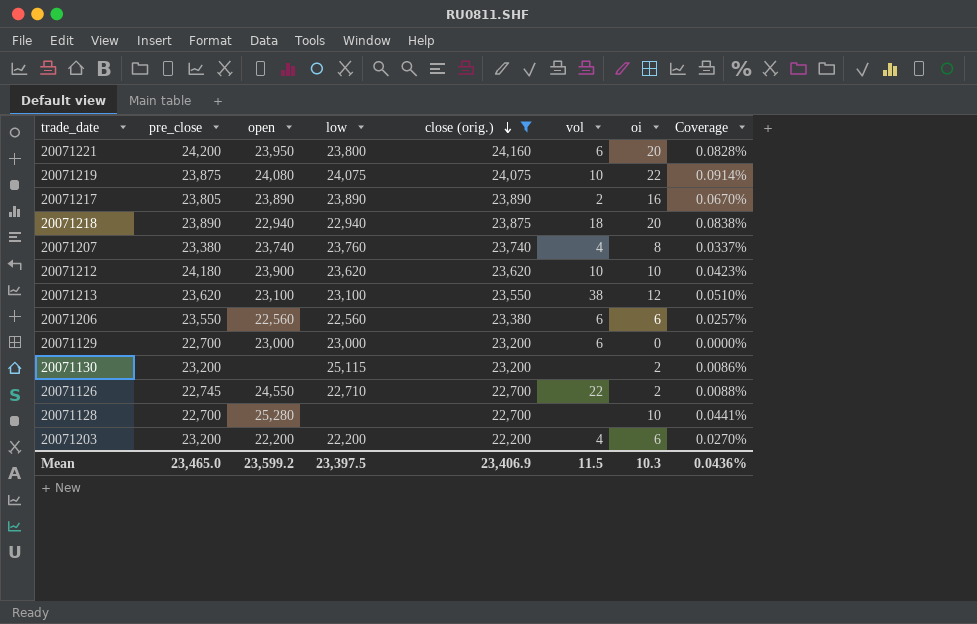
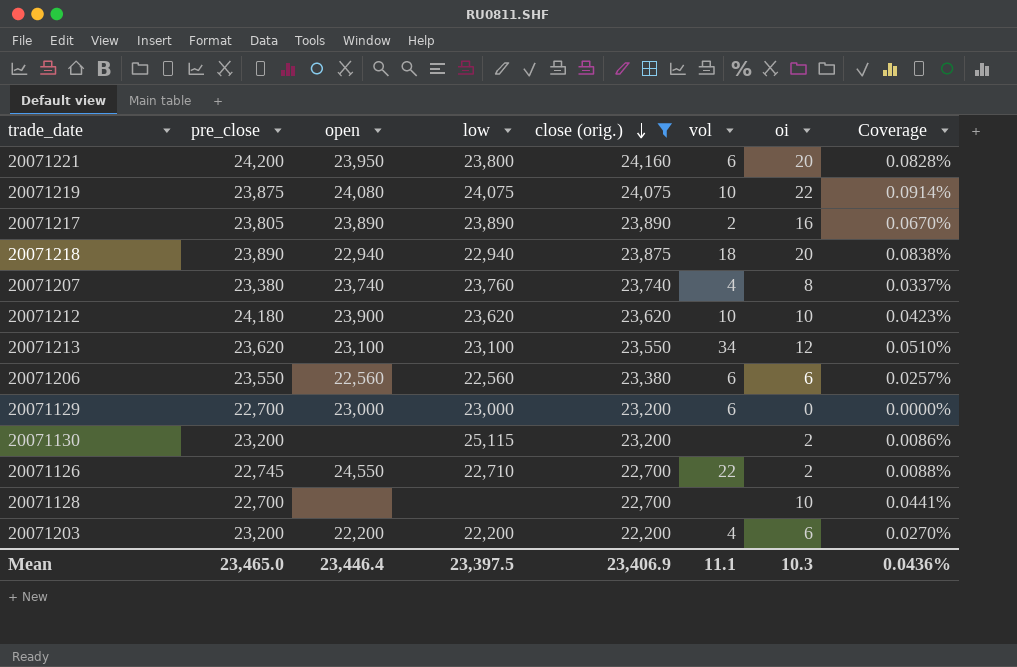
20071213 | vol: 38 -> 34
20071128 | open: 25,280 -> none
Mean | open: 23,599.2 -> 23,446.4
Mean | vol: 11.5 -> 11.1

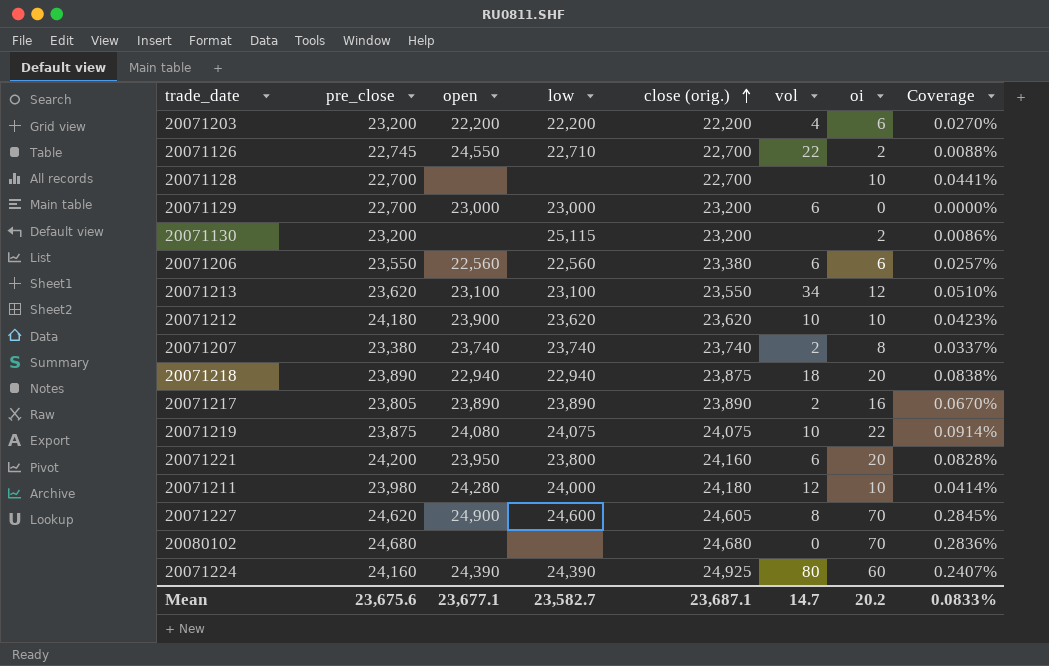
filter: close (orig.) <= 24,160 -> none
row order: close (orig.) descending -> close (orig.) ascending
20071207 | low: 23,760 -> 23,740
20071207 | vol: 4 -> 2
Mean | pre_close: 23,465.0 -> 23,675.6
Mean | open: 23,446.4 -> 23,677.1
Mean | low: 23,397.5 -> 23,582.7
Mean | close (orig.): 23,406.9 -> 23,687.1
Mean | vol: 11.1 -> 14.7
Mean | oi: 10.3 -> 20.2
Mean | Coverage: 0.0436% -> 0.0833%

